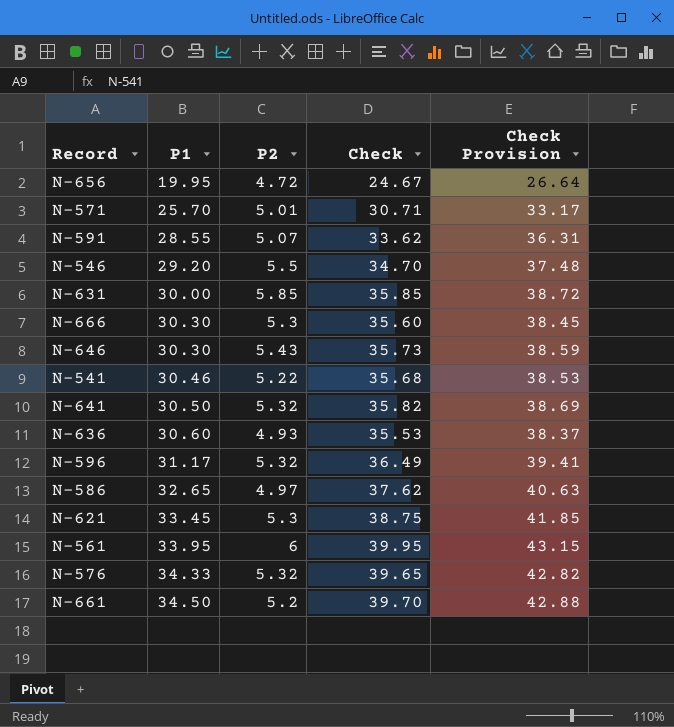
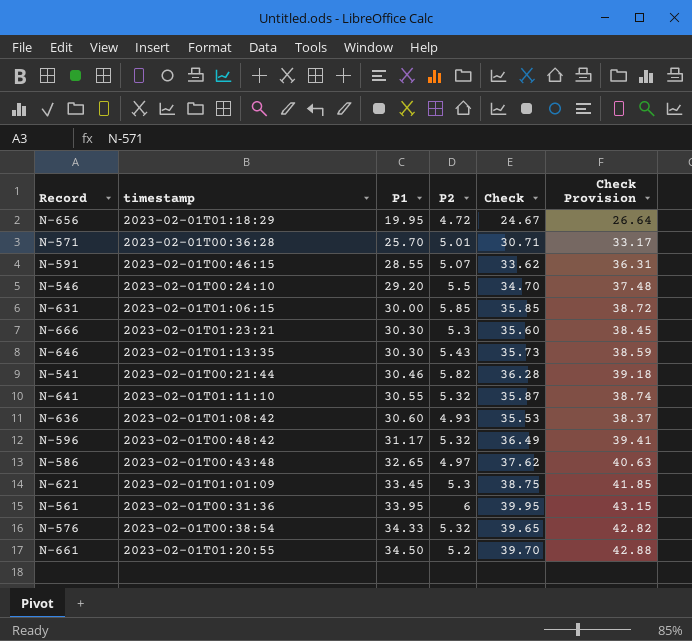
column timestamp | position: none -> 2
N-541 | P2: 5.22 -> 5.82
N-541 | Check: 35.68 -> 36.28
N-541 | Check Provision: 38.53 -> 39.18
N-641 | P1: 30.50 -> 30.55
N-641 | Check: 35.82 -> 35.87
N-641 | Check Provision: 38.69 -> 38.74

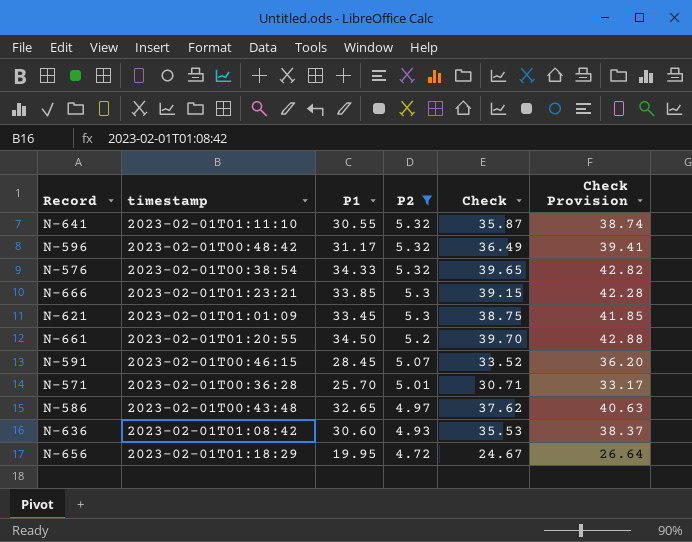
filter: none -> P2 <= 5.32
row order: P1 ascending -> P2 descending
N-666 | P1: 30.30 -> 33.85
N-666 | Check: 35.60 -> 39.15
N-666 | Check Provision: 38.45 -> 42.28
N-591 | P1: 28.55 -> 28.45
N-591 | Check: 33.62 -> 33.52
N-591 | Check Provision: 36.31 -> 36.20

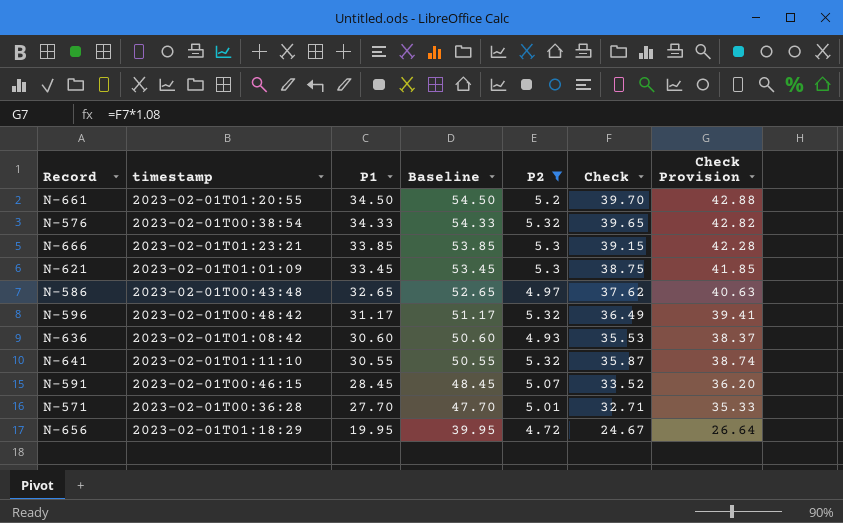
row order: P2 descending -> P1 descending
column Baseline | formula: none -> [P1] + 20
N-571 | P1: 25.70 -> 27.70
N-571 | Check: 30.71 -> 32.71
N-571 | Check Provision: 33.17 -> 35.33

